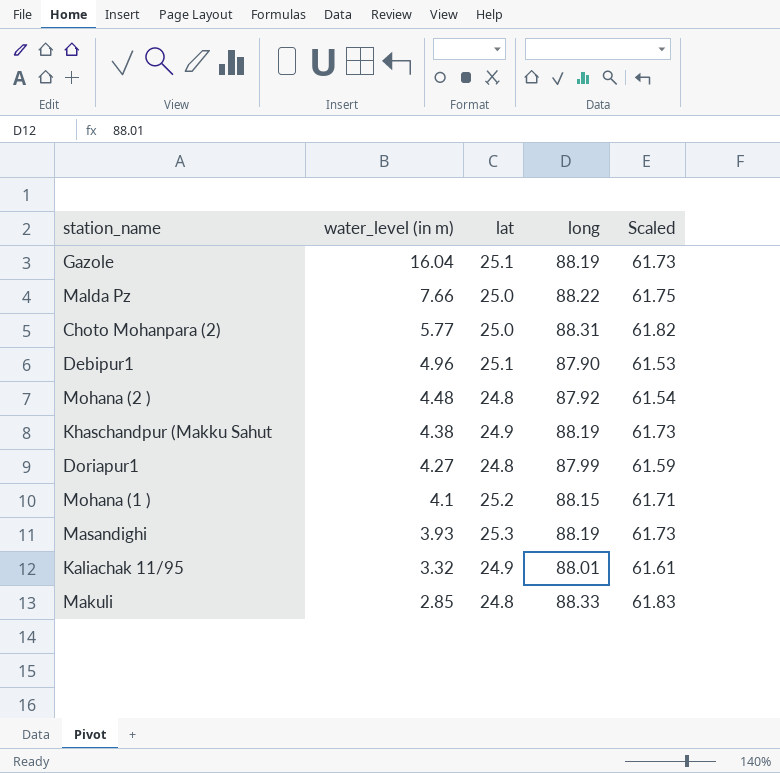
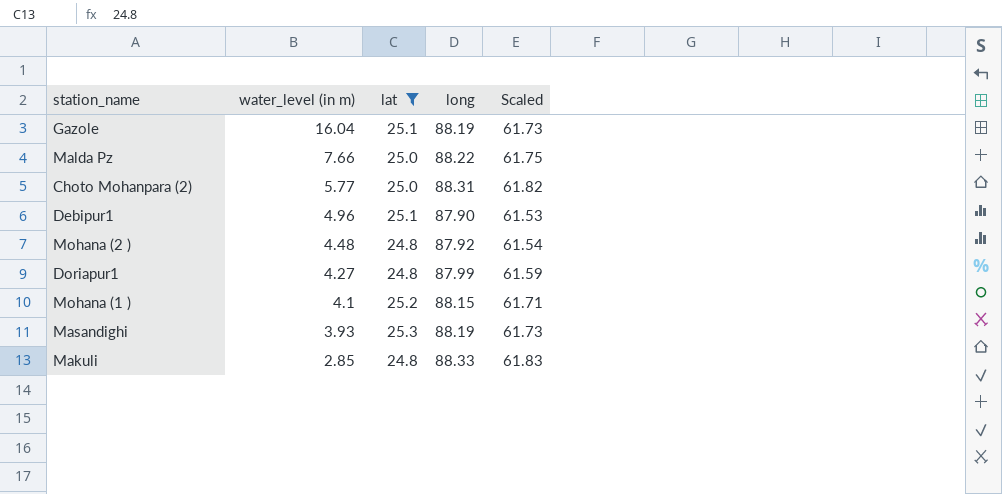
filter: none -> lat != 24.9

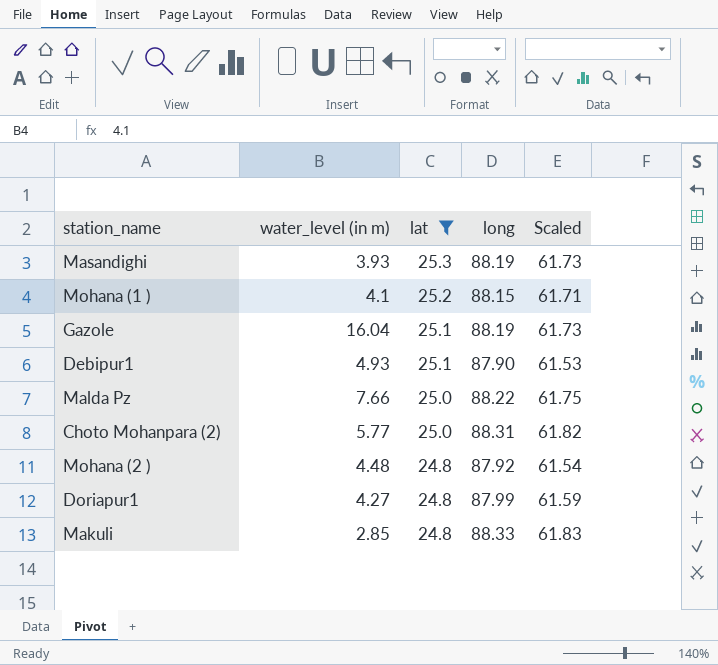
row order: water_level (in m) descending -> lat descending
Debipur1 | water_level (in m): 4.96 -> 4.93

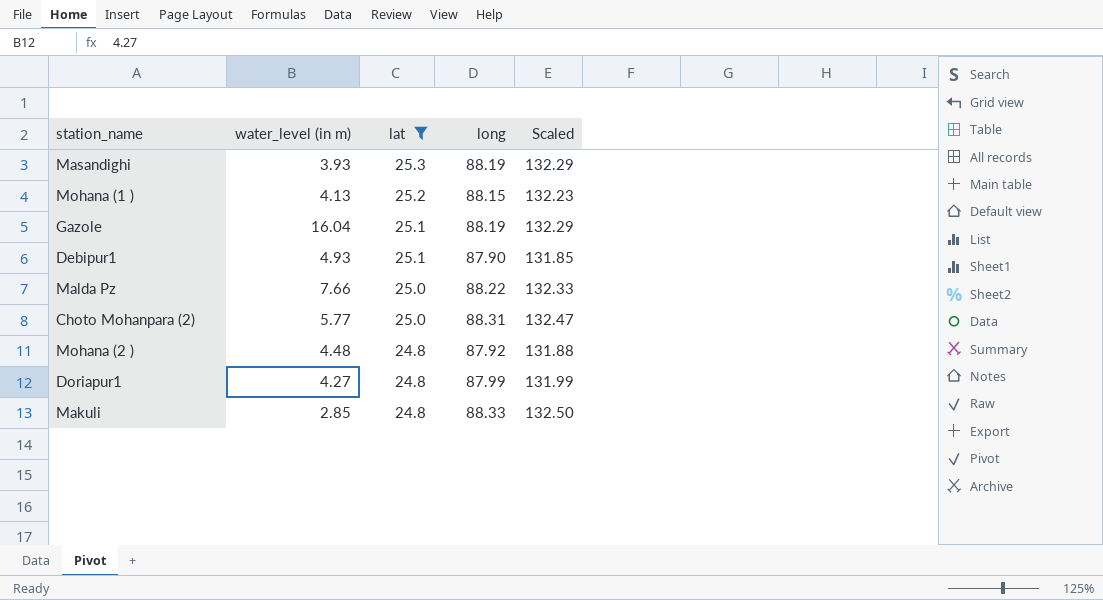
column Scaled | formula: [long] * 0.7 -> [long] * 1.5
Mohana (1 ) | water_level (in m): 4.1 -> 4.13

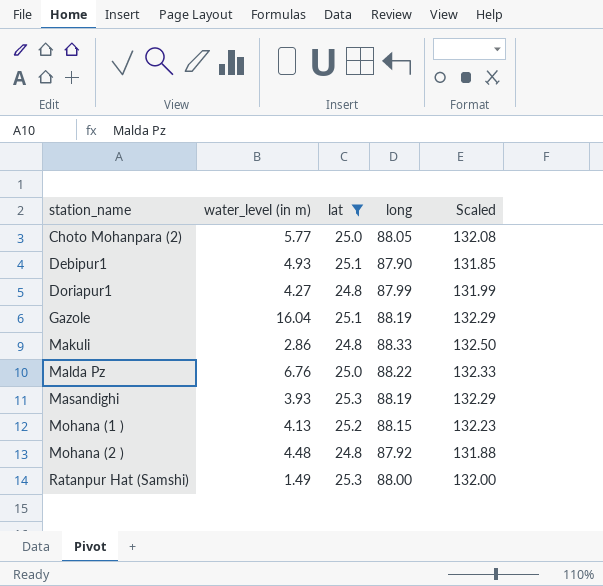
row order: lat descending -> station_name ascending
Choto Mohanpara (2) | long: 88.31 -> 88.05
Choto Mohanpara (2) | Scaled: 132.47 -> 132.08
Makuli | water_level (in m): 2.85 -> 2.86
Malda Pz | water_level (in m): 7.66 -> 6.76
row Ratanpur Hat (Samshi): none -> 1.49 | 25.3 | 88.00 | 132.00

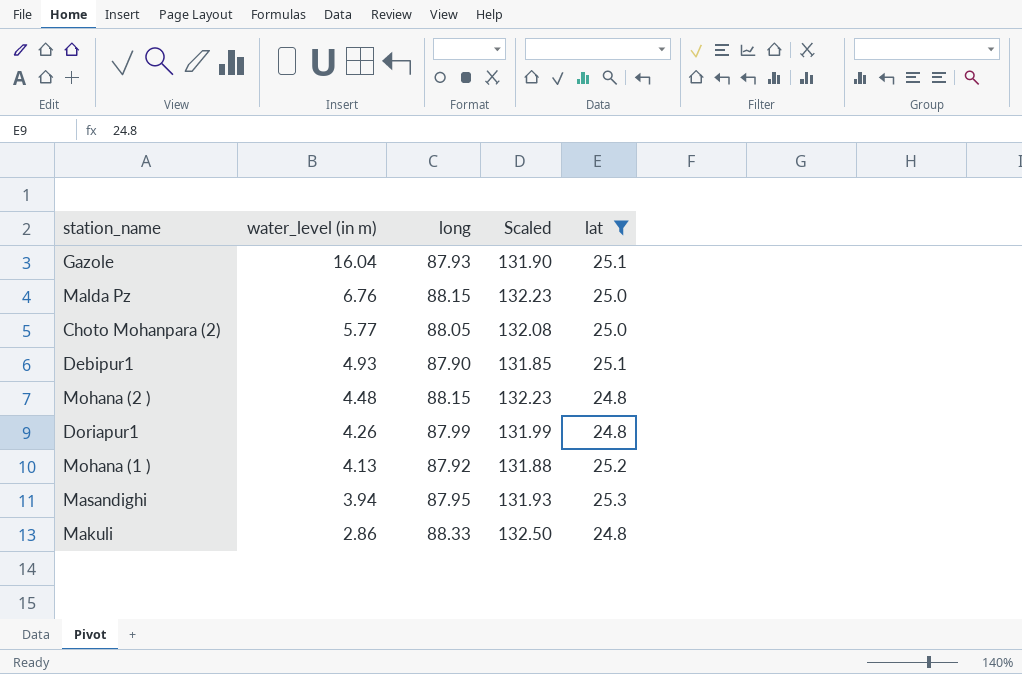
row order: station_name ascending -> water_level (in m) descending
column lat | position: 3 -> 5
row Ratanpur Hat (Samshi): 1.49 | 25.3 | 88.00 | 132.00 -> none
Gazole | long: 88.19 -> 87.93
Gazole | Scaled: 132.29 -> 131.90
Malda Pz | long: 88.22 -> 88.15
Malda Pz | Scaled: 132.33 -> 132.23
Mohana (2 ) | long: 87.92 -> 88.15
Mohana (2 ) | Scaled: 131.88 -> 132.23
Doriapur1 | water_level (in m): 4.27 -> 4.26
Mohana (1 ) | long: 88.15 -> 87.92
Mohana (1 ) | Scaled: 132.23 -> 131.88
Masandighi | water_level (in m): 3.93 -> 3.94
Masandighi | long: 88.19 -> 87.95
Masandighi | Scaled: 132.29 -> 131.93

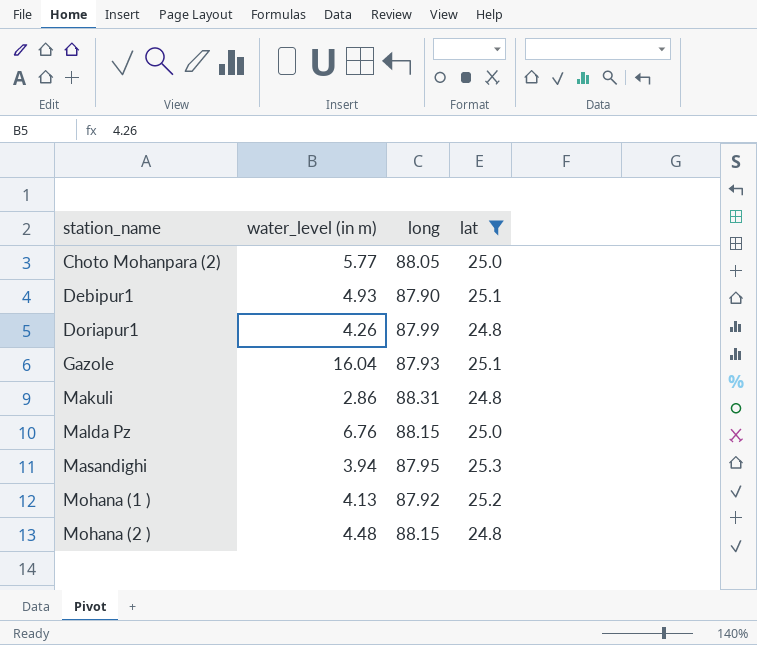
row order: water_level (in m) descending -> station_name ascending
column Scaled | formula: [long] * 1.5 -> none
Makuli | long: 88.33 -> 88.31

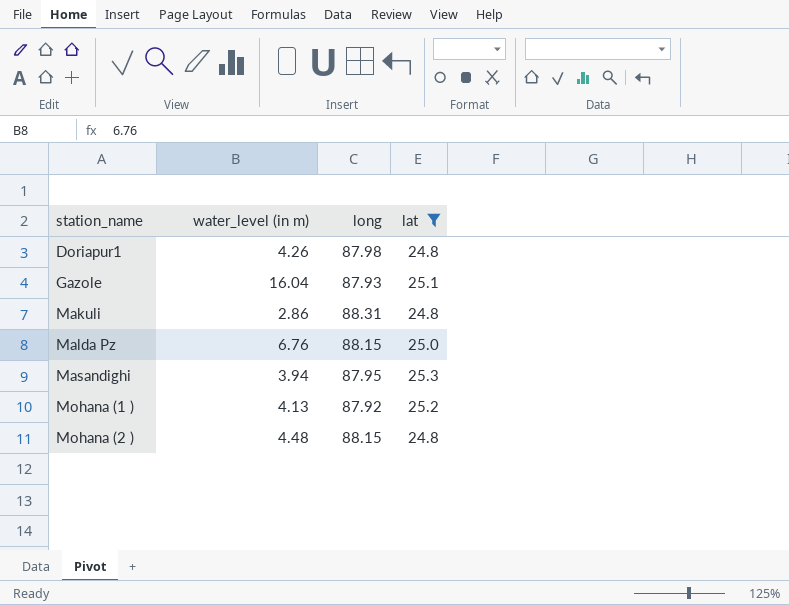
row Choto Mohanpara (2): 5.77 | 88.05 | 25.0 -> none
row Debipur1: 4.93 | 87.90 | 25.1 -> none
Doriapur1 | long: 87.99 -> 87.98

